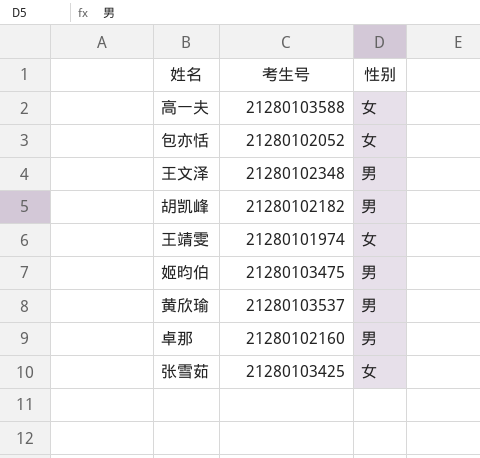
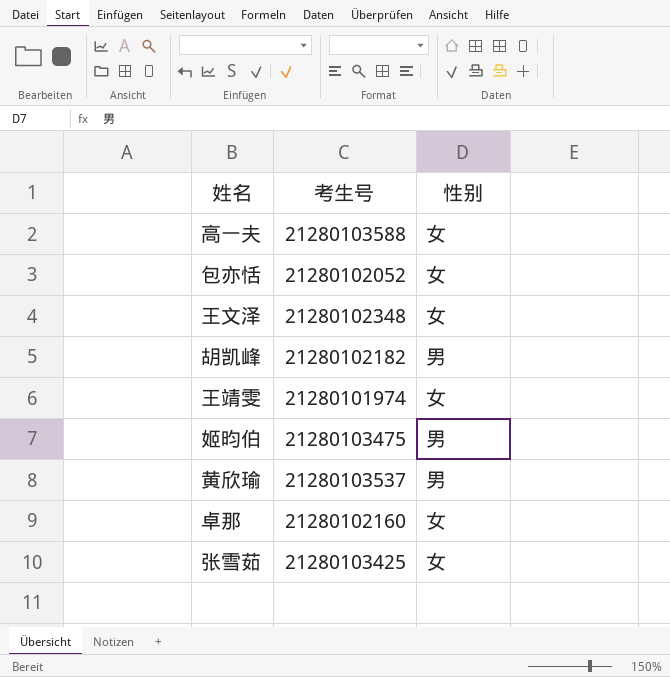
王文泽 | 性别: 男 -> 女
卓那 | 性别: 男 -> 女

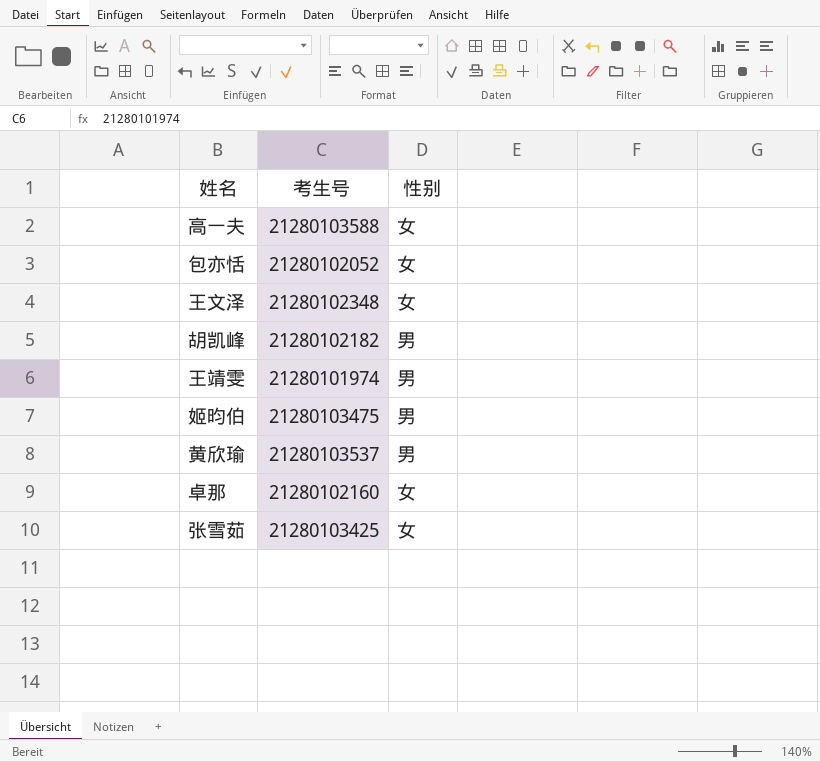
王靖雯 | 性别: 女 -> 男

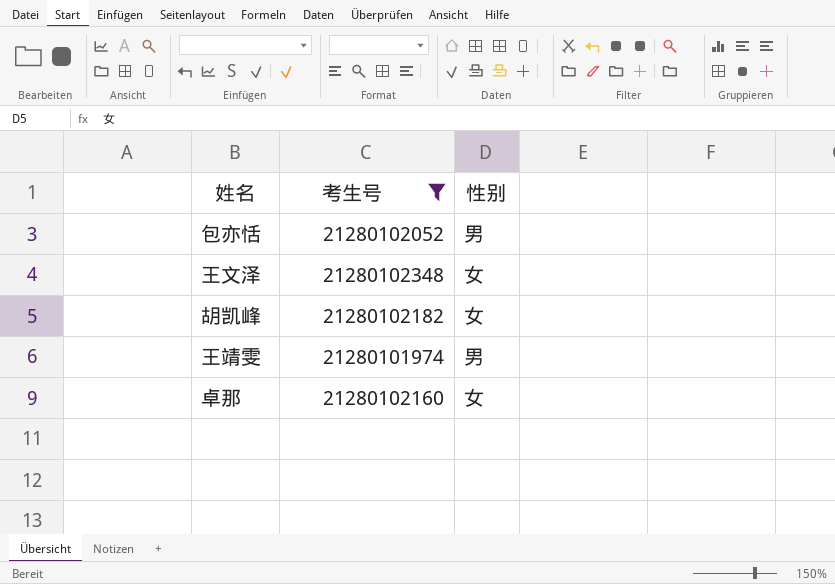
filter: none -> 考生号 <= 21280102348
包亦恬 | 性别: 女 -> 男
胡凯峰 | 性别: 男 -> 女

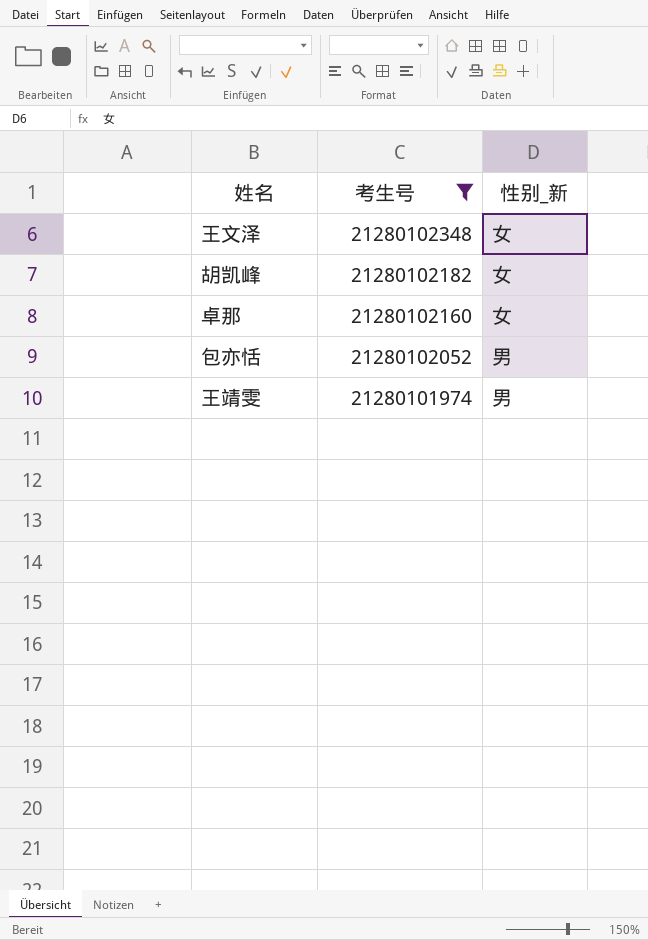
row order: none -> 考生号 descending
column name: 性别 -> 性别_新

